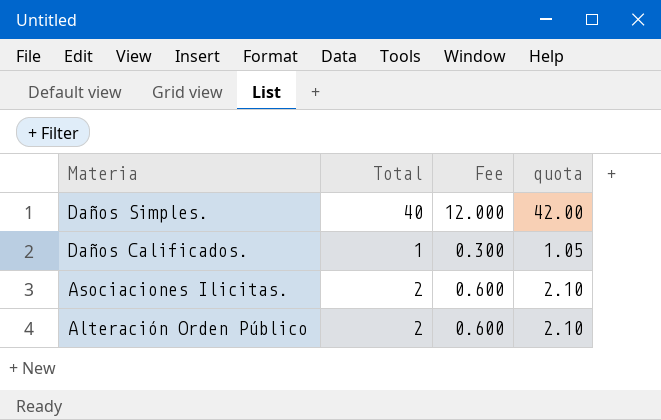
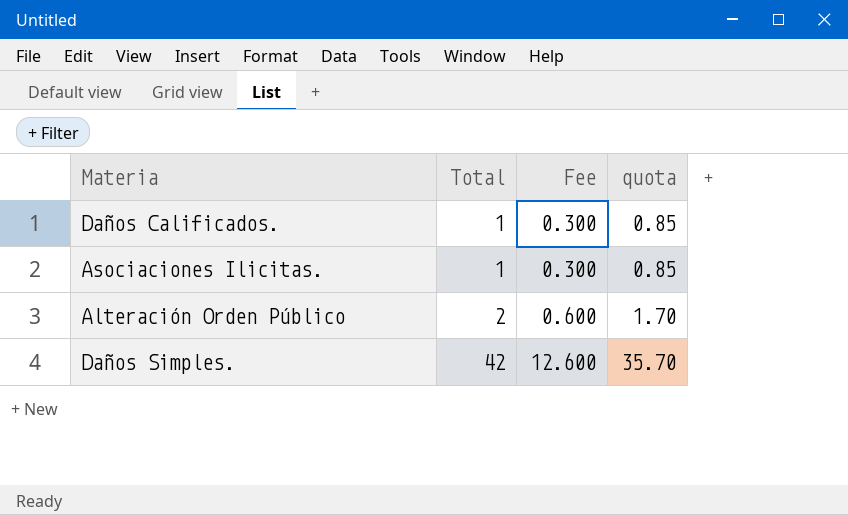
row order: Materia descending -> Total ascending
column quota | formula: [Total] * 1.05 -> [Total] * 0.85
Asociaciones Ilicitas. | Total: 2 -> 1
Asociaciones Ilicitas. | Fee: 0.600 -> 0.300
Daños Simples. | Total: 40 -> 42
Daños Simples. | Fee: 12.000 -> 12.600

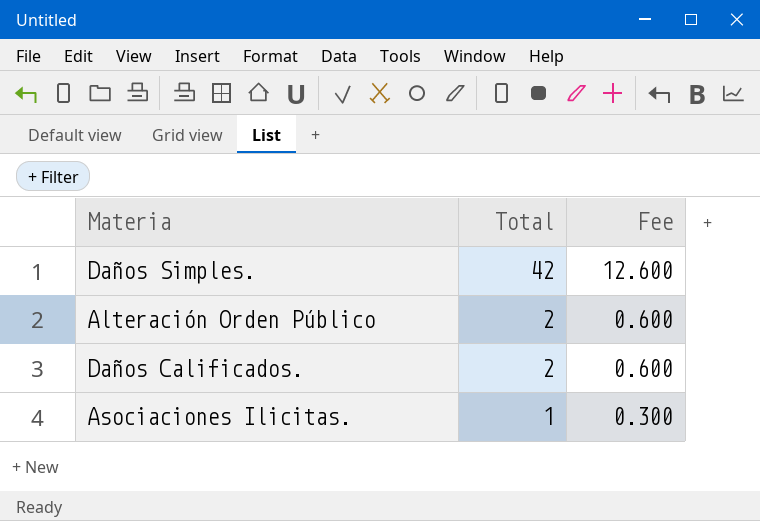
row order: Total ascending -> Total descending
column quota | formula: [Total] * 0.85 -> none
Daños Calificados. | Total: 1 -> 2
Daños Calificados. | Fee: 0.300 -> 0.600

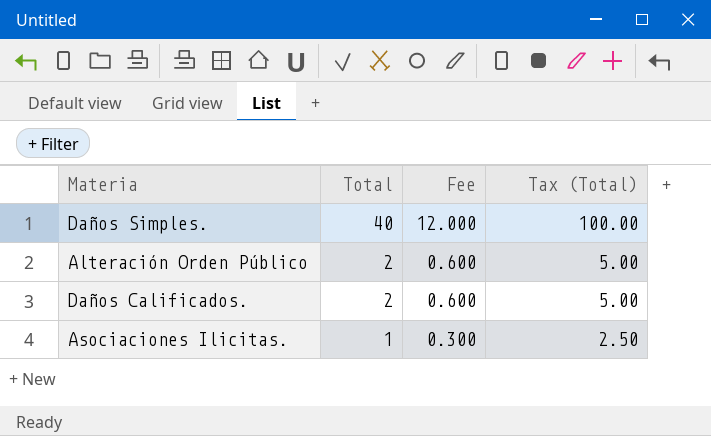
column Tax (Total) | formula: none -> [Total] * 2.5
Daños Simples. | Total: 42 -> 40
Daños Simples. | Fee: 12.600 -> 12.000

